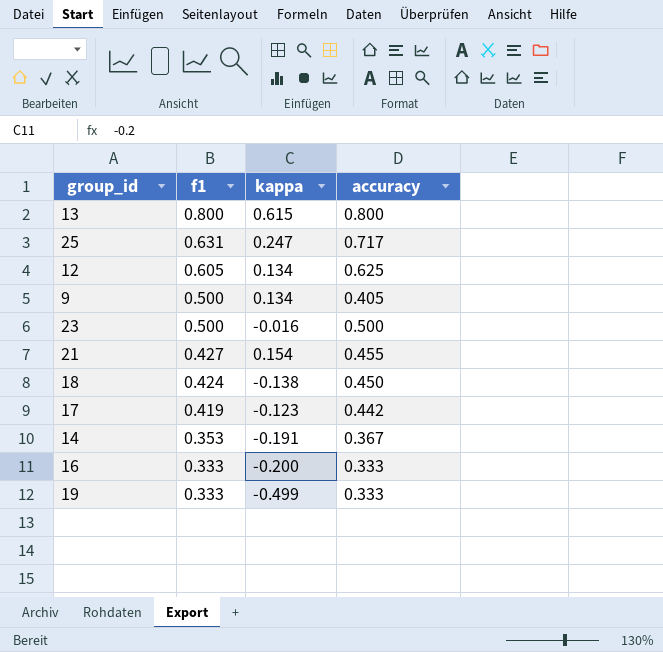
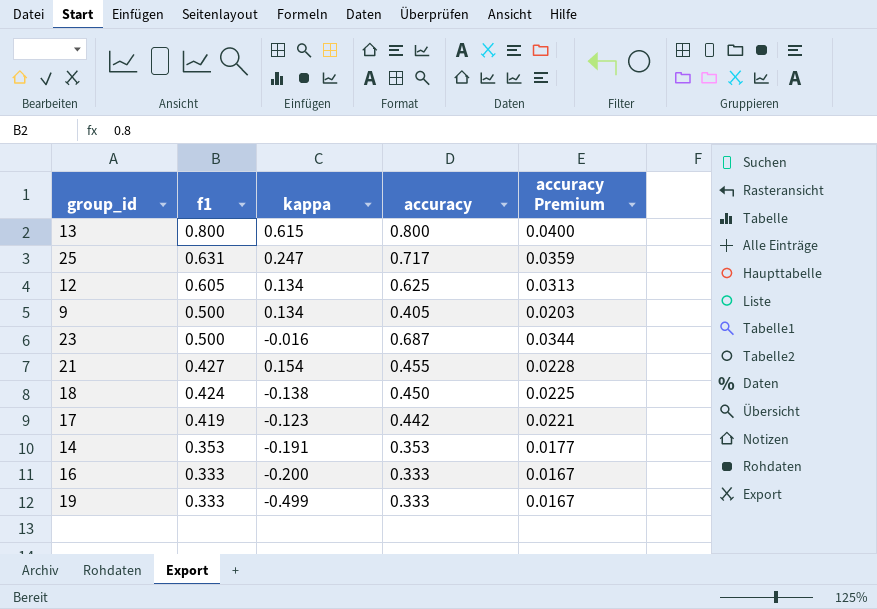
column accuracy Premium | formula: none -> [accuracy] * 0.05
23 | accuracy: 0.500 -> 0.687
14 | accuracy: 0.367 -> 0.353

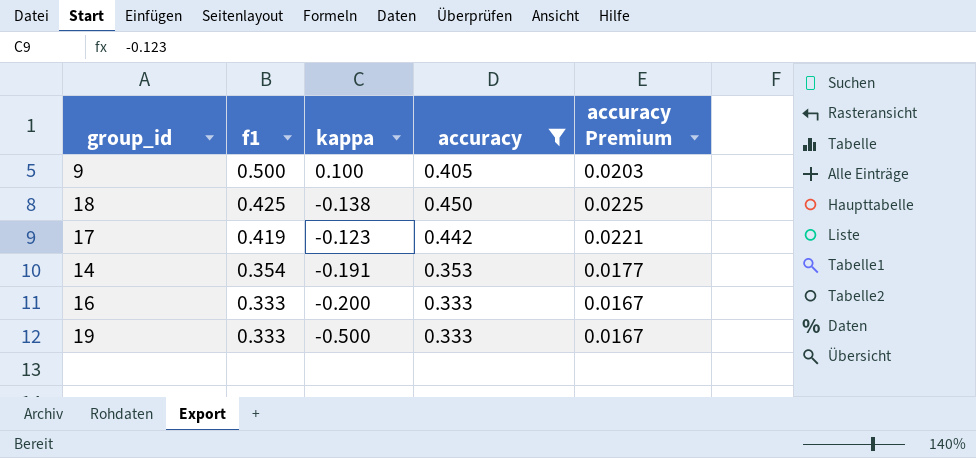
filter: none -> accuracy <= 0.450
9 | kappa: 0.134 -> 0.100
18 | f1: 0.424 -> 0.425
14 | f1: 0.353 -> 0.354
19 | kappa: -0.499 -> -0.500

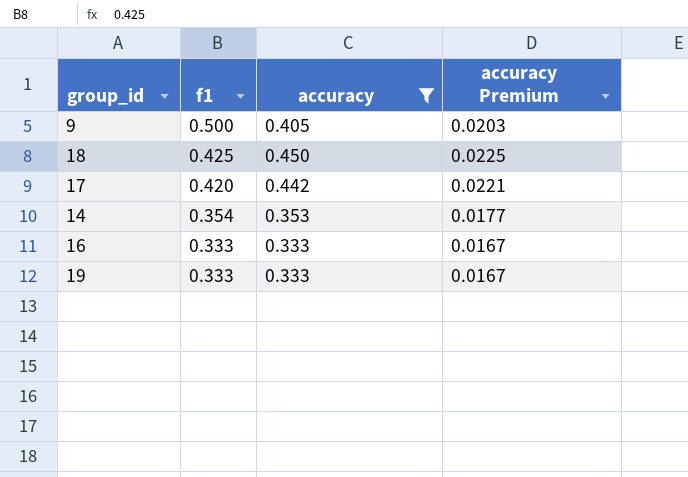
column kappa | position: 3 -> none
17 | f1: 0.419 -> 0.420

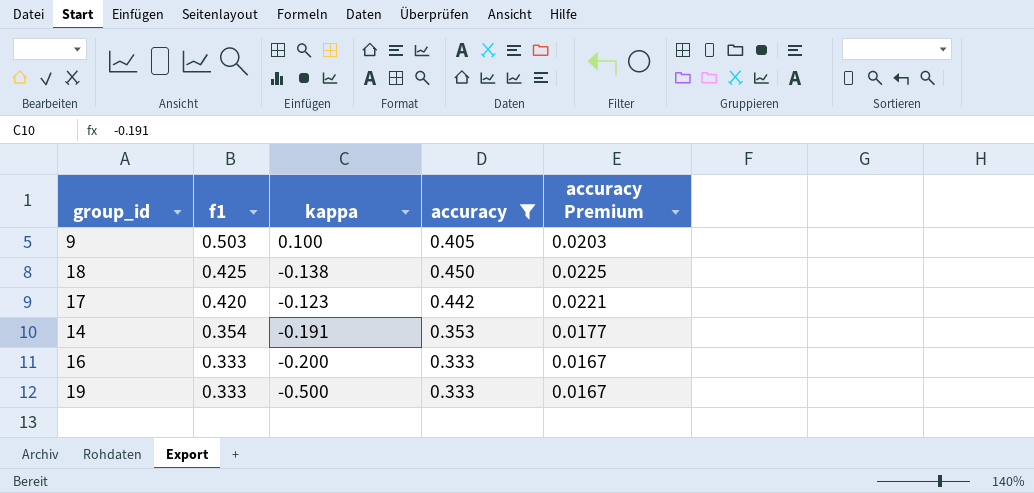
column kappa | position: none -> 3
9 | f1: 0.500 -> 0.503

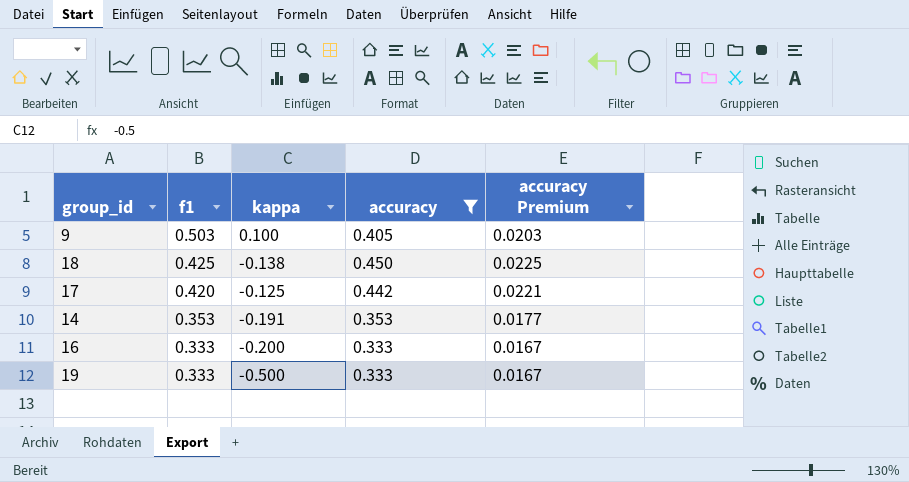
17 | kappa: -0.123 -> -0.125
14 | f1: 0.354 -> 0.353

